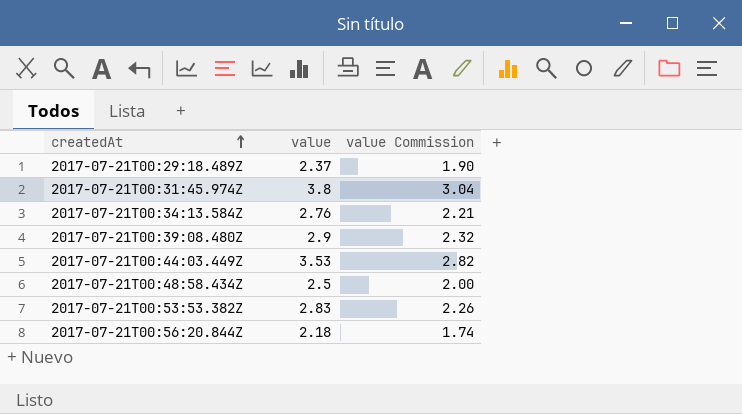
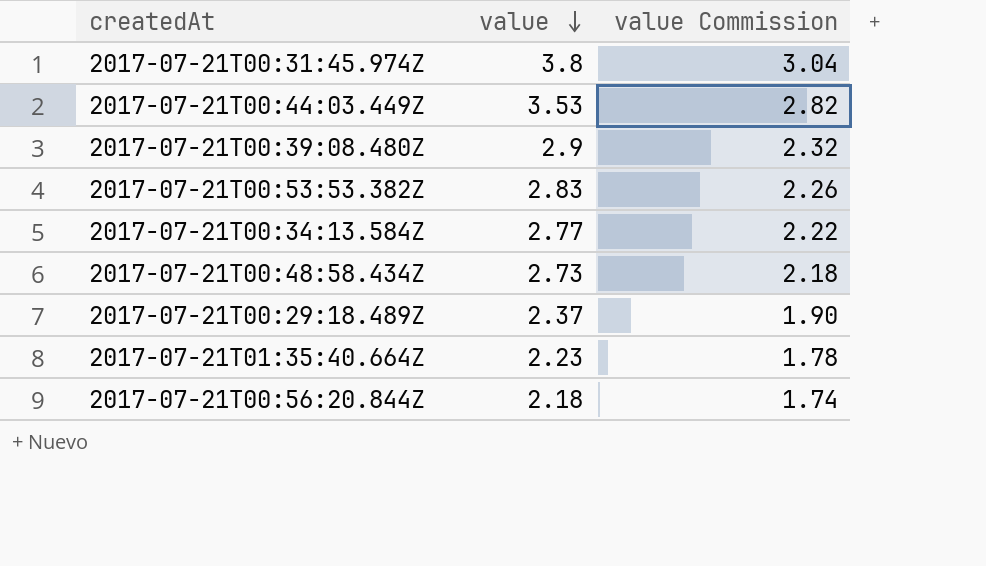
row order: createdAt ascending -> value descending
2017-07-21T00:34:13.584Z | value: 2.76 -> 2.77
2017-07-21T00:34:13.584Z | value Commission: 2.21 -> 2.22
2017-07-21T00:48:58.434Z | value: 2.5 -> 2.73
2017-07-21T00:48:58.434Z | value Commission: 2.00 -> 2.18
row 2017-07-21T01:35:40.664Z: none -> 2.23 | 1.78

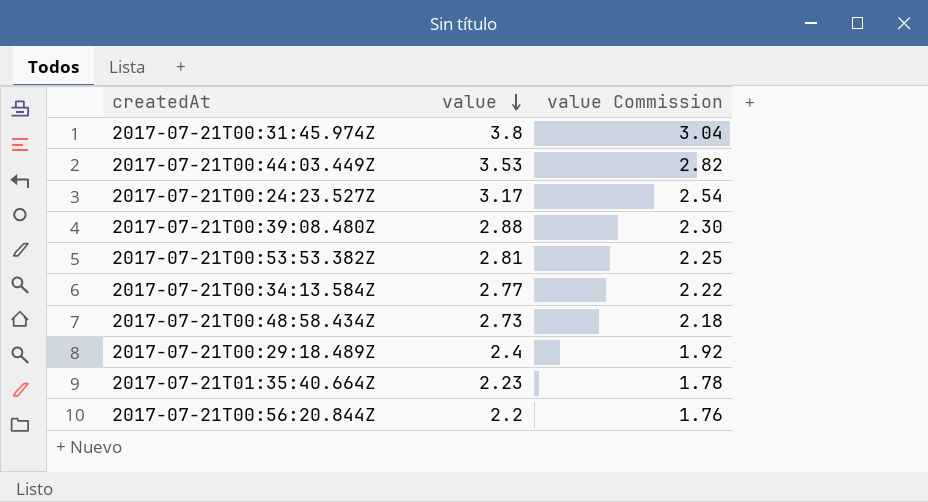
row 2017-07-21T00:24:23.527Z: none -> 3.17 | 2.54
2017-07-21T00:39:08.480Z | value: 2.9 -> 2.88
2017-07-21T00:39:08.480Z | value Commission: 2.32 -> 2.30
2017-07-21T00:53:53.382Z | value: 2.83 -> 2.81
2017-07-21T00:53:53.382Z | value Commission: 2.26 -> 2.25
2017-07-21T00:29:18.489Z | value: 2.37 -> 2.4
2017-07-21T00:29:18.489Z | value Commission: 1.90 -> 1.92
2017-07-21T00:56:20.844Z | value: 2.18 -> 2.2
2017-07-21T00:56:20.844Z | value Commission: 1.74 -> 1.76

